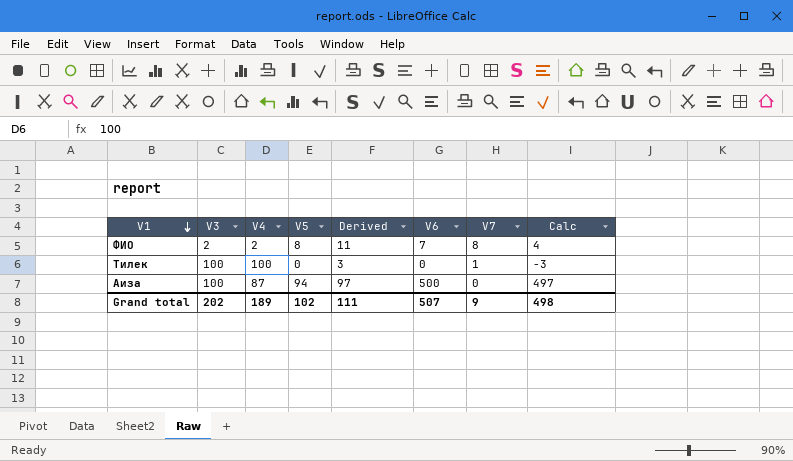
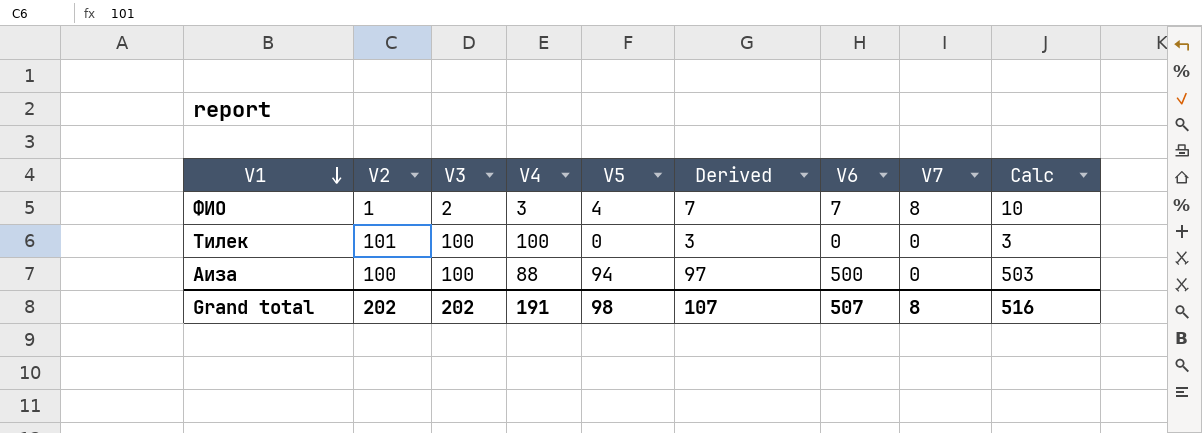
column V2 | position: none -> 2
column Calc | formula: [V6] - 3 -> [V6] + 3
ФИО | V4: 2 -> 3
ФИО | V5: 8 -> 4
ФИО | Derived: 11 -> 7
Тилек | V7: 1 -> 0
Аиза | V4: 87 -> 88
Grand total | V4: 189 -> 191
Grand total | V5: 102 -> 98
Grand total | Derived: 111 -> 107
Grand total | V7: 9 -> 8
Grand total | Calc: 498 -> 516

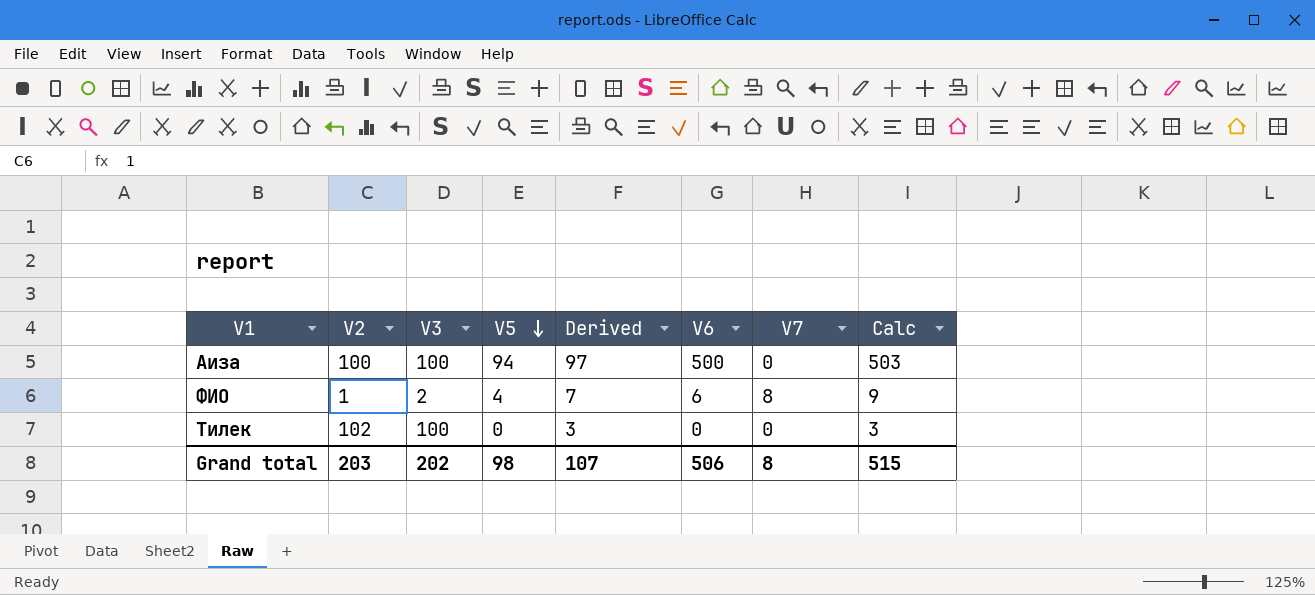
row order: V1 descending -> V5 descending
column V4 | position: 4 -> none
ФИО | V6: 7 -> 6
ФИО | Calc: 10 -> 9
Тилек | V2: 101 -> 102
Grand total | V2: 202 -> 203
Grand total | V6: 507 -> 506
Grand total | Calc: 516 -> 515

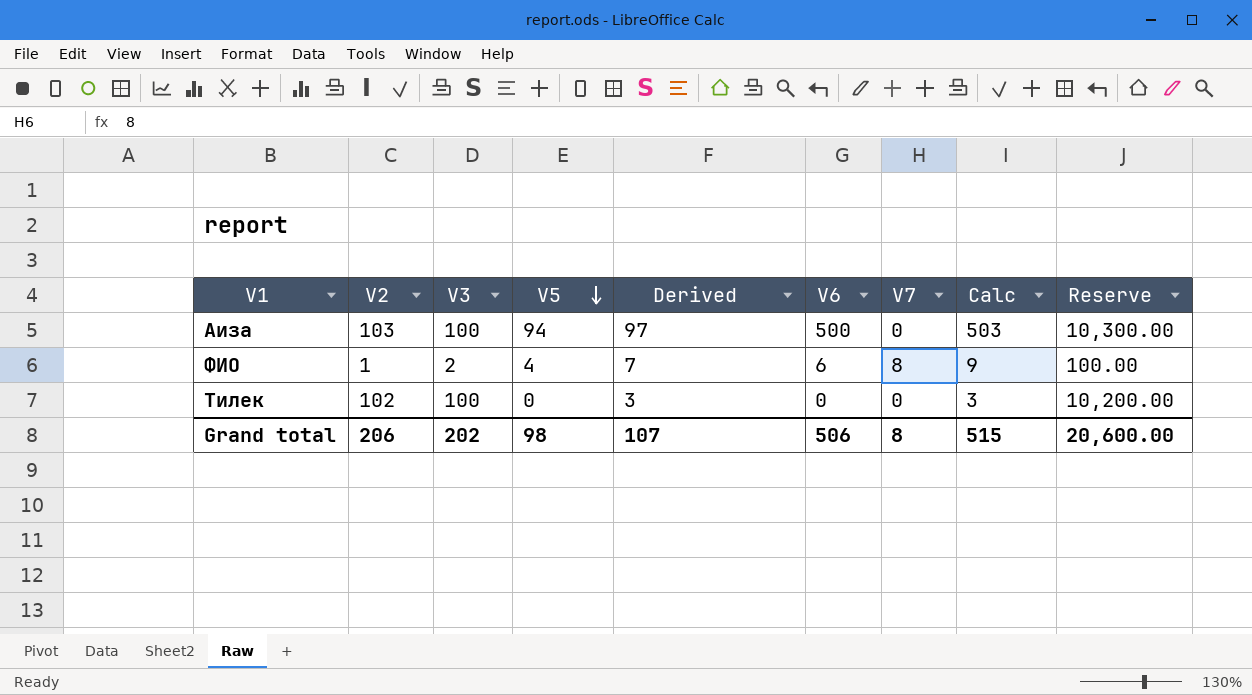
column Reserve | formula: none -> [V2] * 100
Аиза | V2: 100 -> 103
Grand total | V2: 203 -> 206

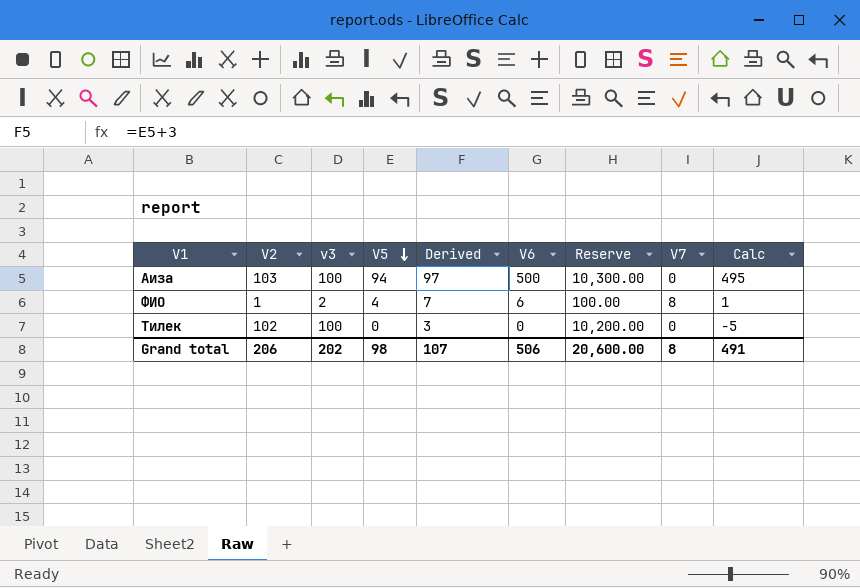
column name: V3 -> v3
column Reserve | position: 9 -> 7
column Calc | formula: [V6] + 3 -> [V6] - 5
Grand total | Calc: 515 -> 491

